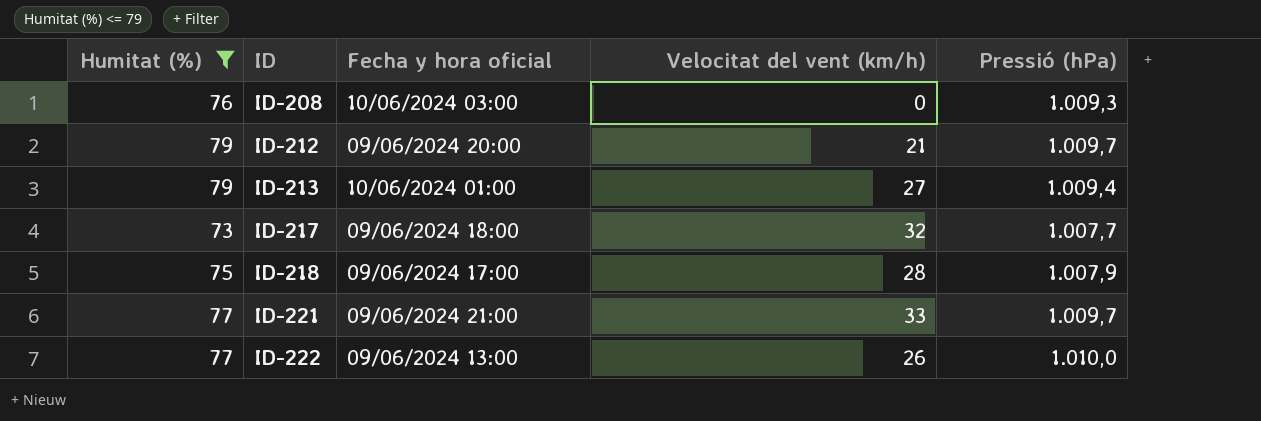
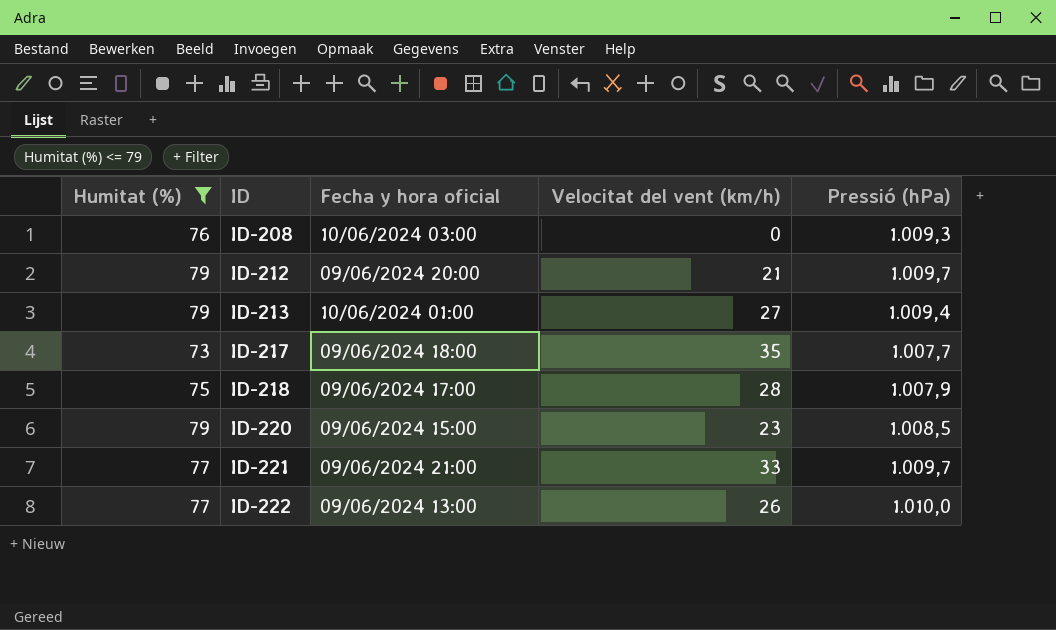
ID-217 | Velocitat del vent (km/h): 32 -> 35
row ID-220: none -> 79 | 09/06/2024 15:00 | 23 | 1.008,5

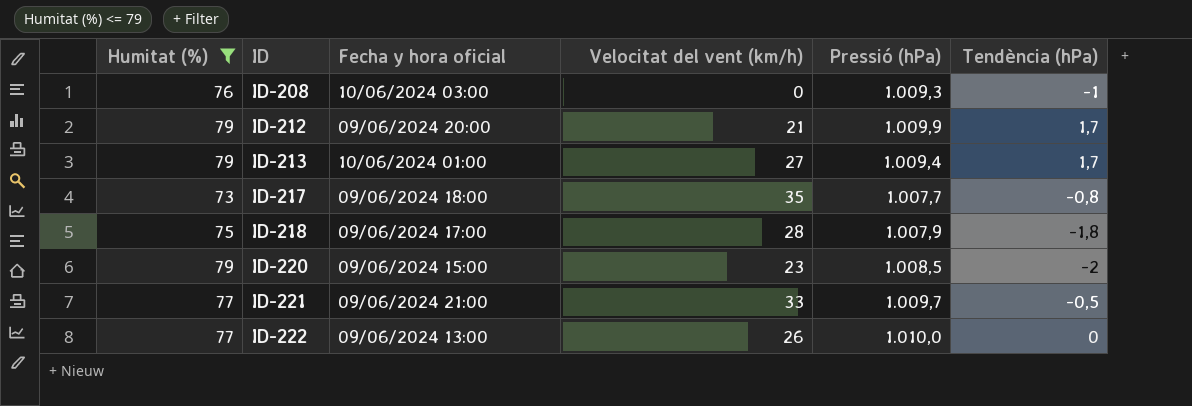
column Tendència (hPa) | position: none -> 6
ID-212 | Pressió (hPa): 1.009,7 -> 1.009,9

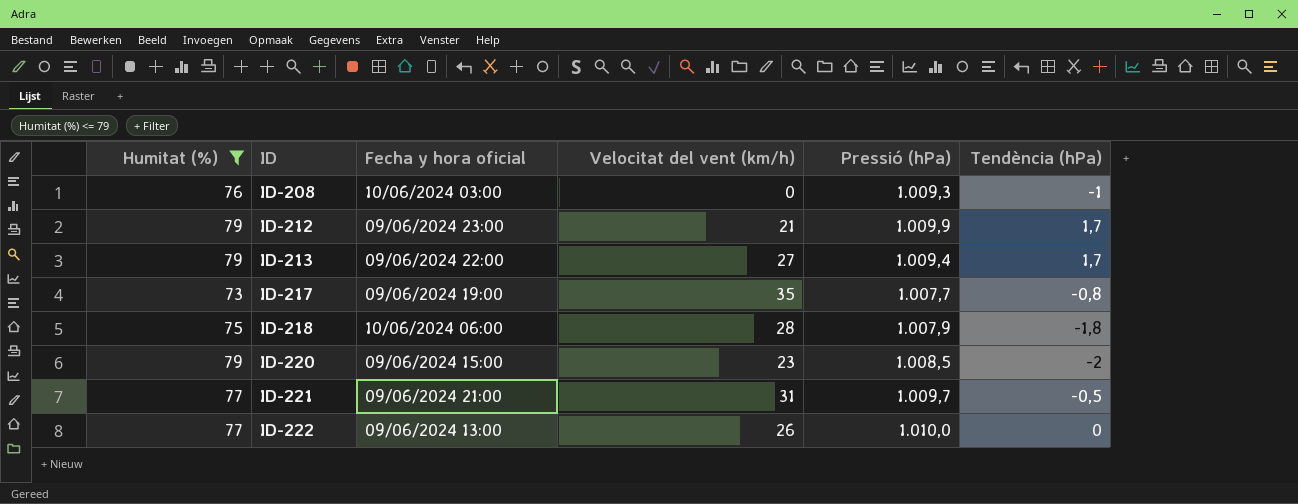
ID-212 | Fecha y hora oficial: 09/06/2024 20:00 -> 09/06/2024 23:00
ID-213 | Fecha y hora oficial: 10/06/2024 01:00 -> 09/06/2024 22:00
ID-217 | Fecha y hora oficial: 09/06/2024 18:00 -> 09/06/2024 19:00
ID-218 | Fecha y hora oficial: 09/06/2024 17:00 -> 10/06/2024 06:00
ID-221 | Velocitat del vent (km/h): 33 -> 31

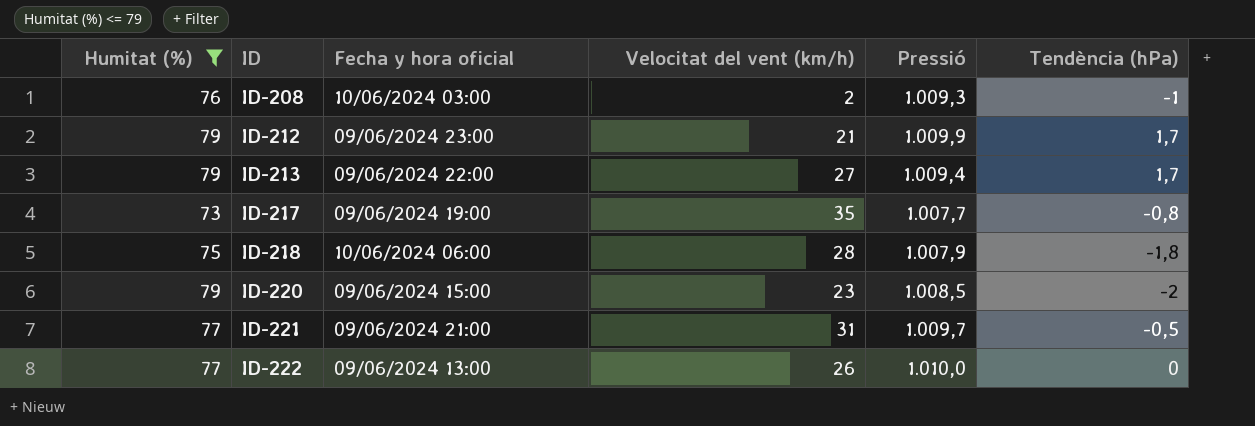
column name: Pressió (hPa) -> Pressió
ID-208 | Velocitat del vent (km/h): 0 -> 2

